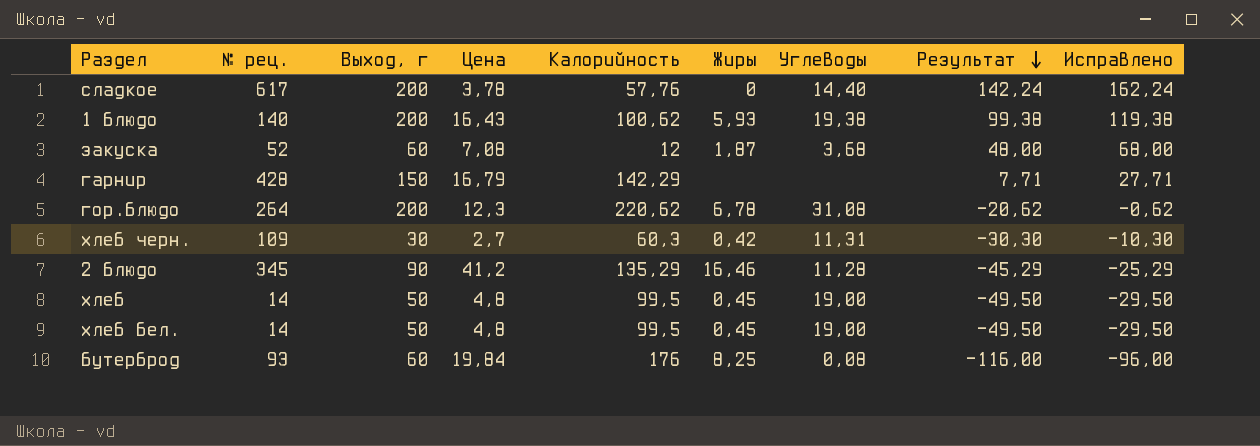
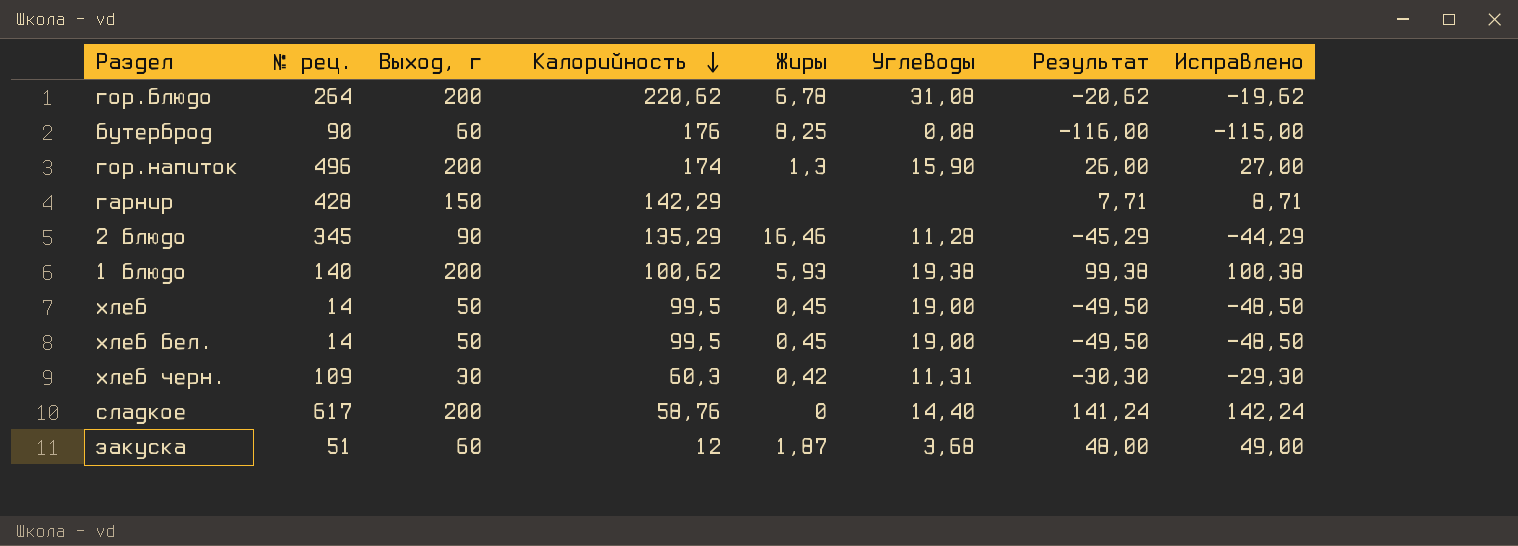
row order: Результат descending -> Калорийность descending
column Цена | position: 4 -> none
column Исправлено | formula: [Результат] + 20 -> [Результат] + 1
бутерброд | № рец.: 93 -> 90
row гор.напиток: none -> 496 | 200 | 174 | 1,3 | 15,90 | 26,00 | 27,00
сладкое | Калорийность: 57,76 -> 58,76
сладкое | Результат: 142,24 -> 141,24
закуска | № рец.: 52 -> 51

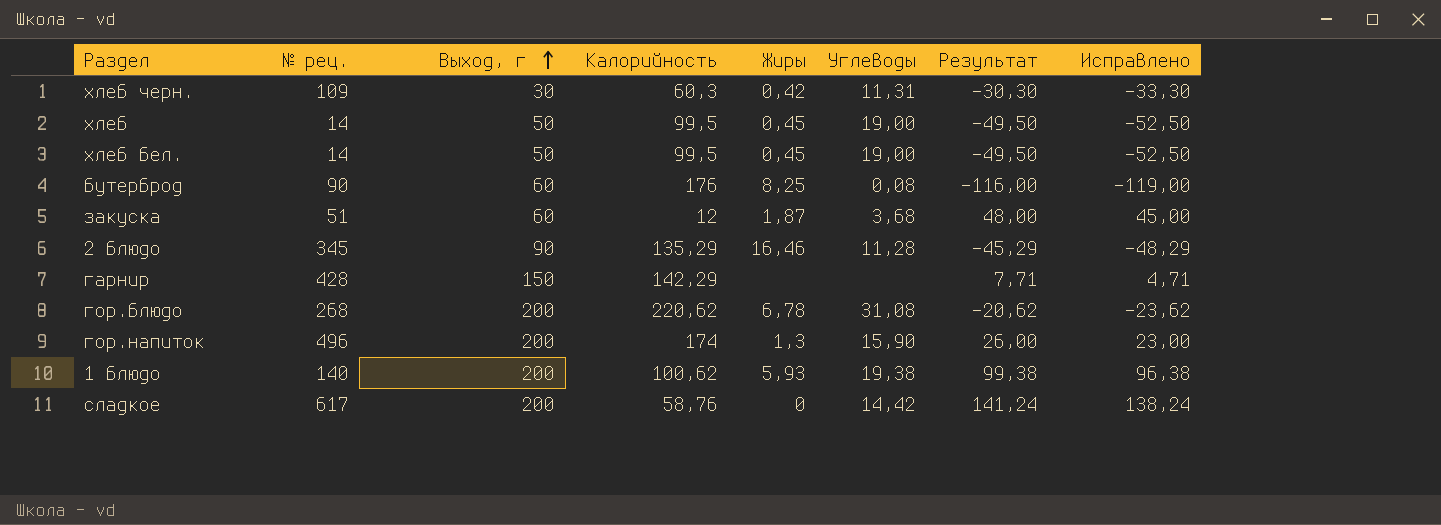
row order: Калорийность descending -> Выход, г ascending
column Исправлено | formula: [Результат] + 1 -> [Результат] - 3
гор.блюдо | № рец.: 264 -> 268
сладкое | Углеводы: 14,40 -> 14,42

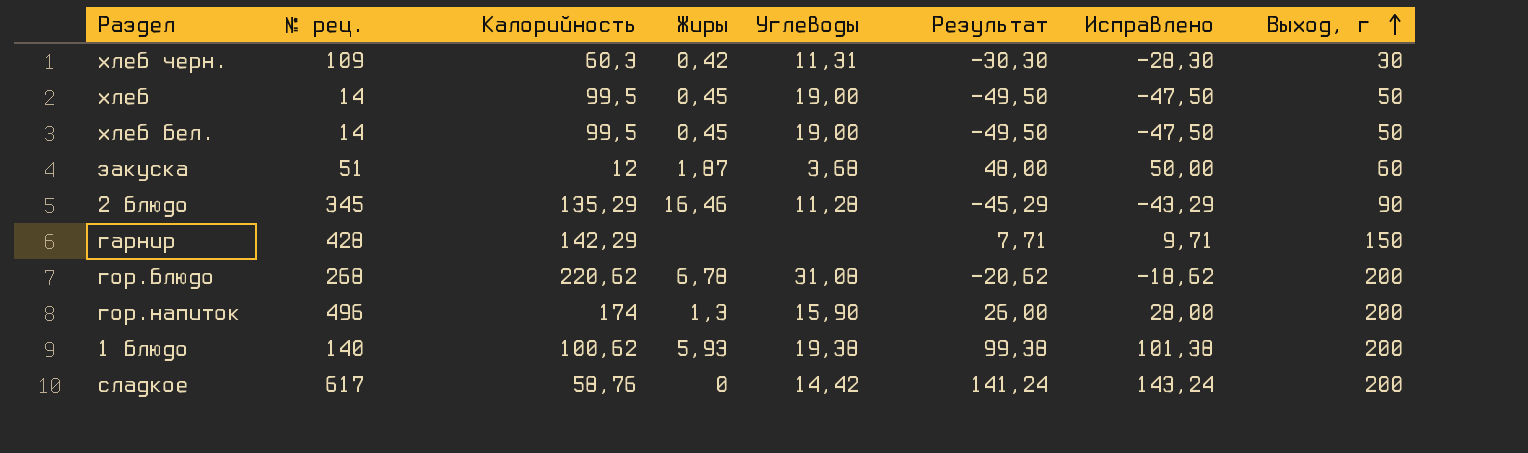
column Исправлено | formula: [Результат] - 3 -> [Результат] + 2
column Выход, г | position: 3 -> 8
row бутерброд: 90 | 60 | 176 | 8,25 | 0,08 | -116,00 | -119,00 -> none

